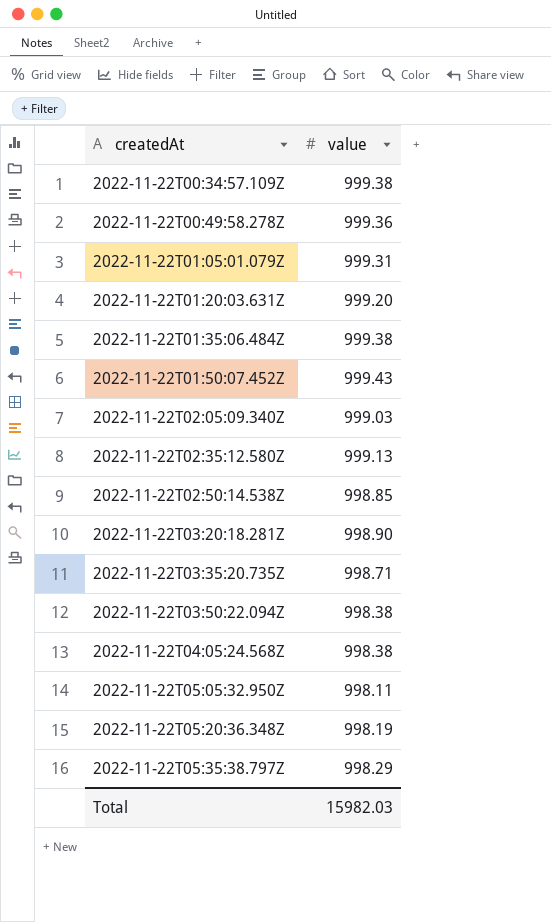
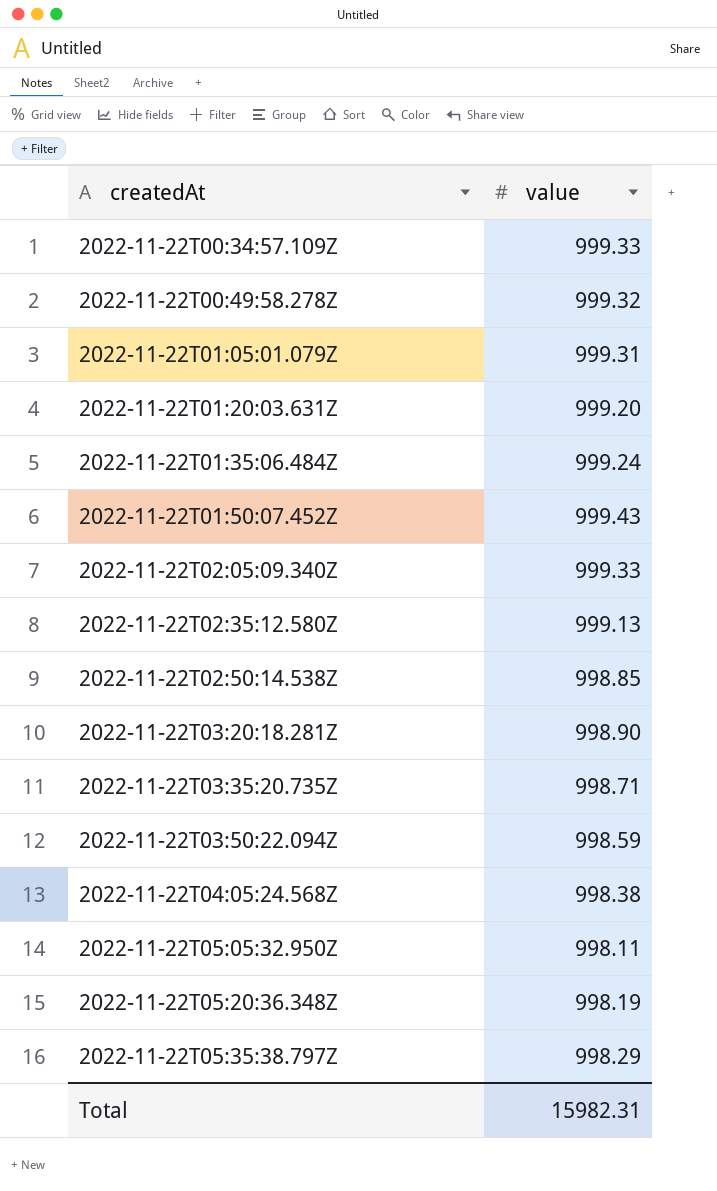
2022-11-22T00:34:57.109Z | value: 999.38 -> 999.33
2022-11-22T00:49:58.278Z | value: 999.36 -> 999.32
2022-11-22T01:35:06.484Z | value: 999.38 -> 999.24
2022-11-22T02:05:09.340Z | value: 999.03 -> 999.33
2022-11-22T03:50:22.094Z | value: 998.38 -> 998.59
Total | value: 15982.03 -> 15982.31

